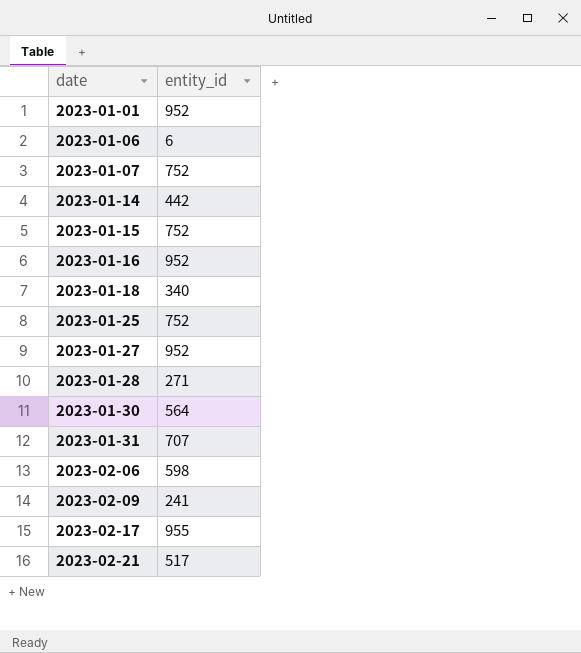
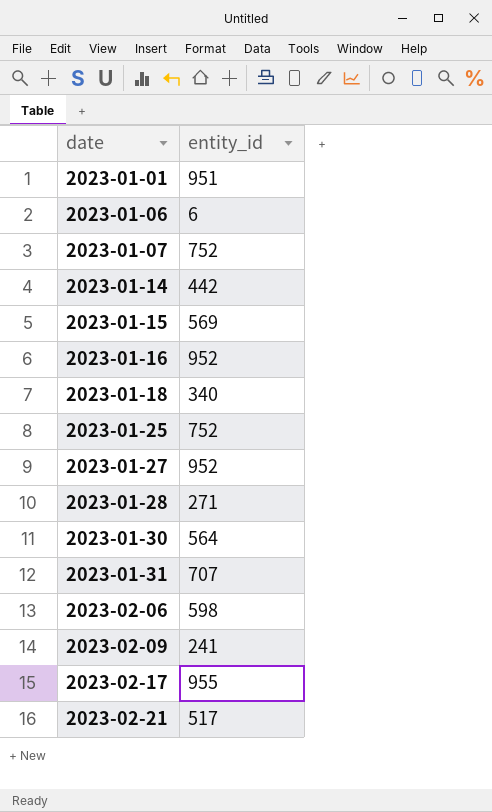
2023-01-01 | entity_id: 952 -> 951
2023-01-15 | entity_id: 752 -> 569

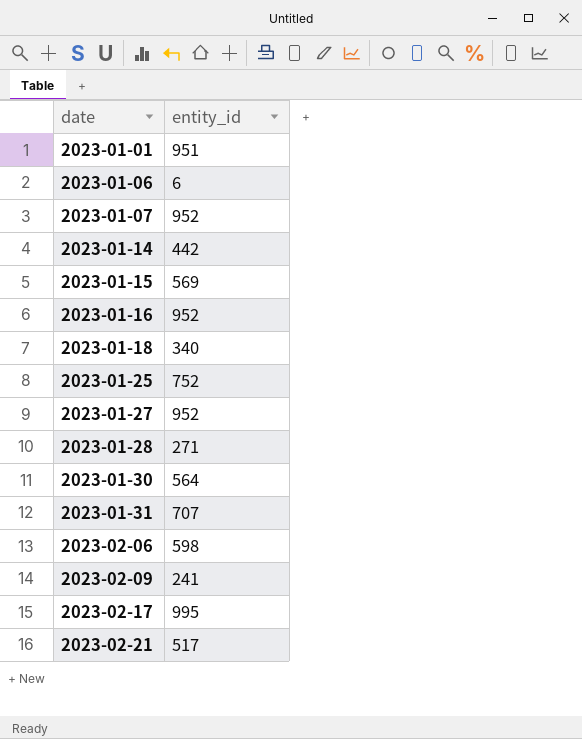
2023-01-07 | entity_id: 752 -> 952
2023-02-17 | entity_id: 955 -> 995

